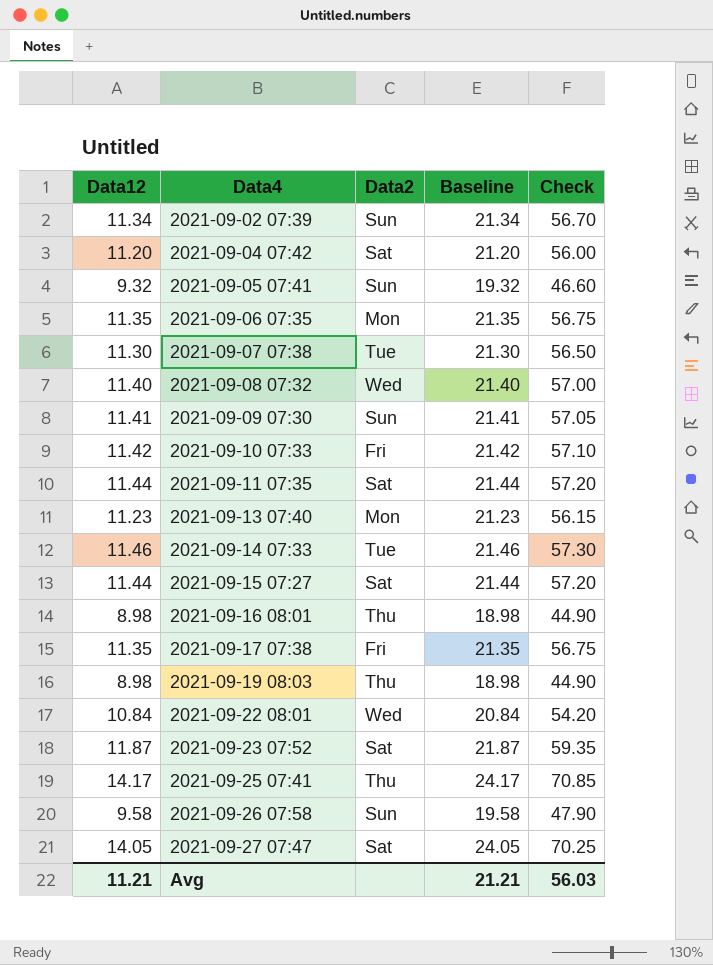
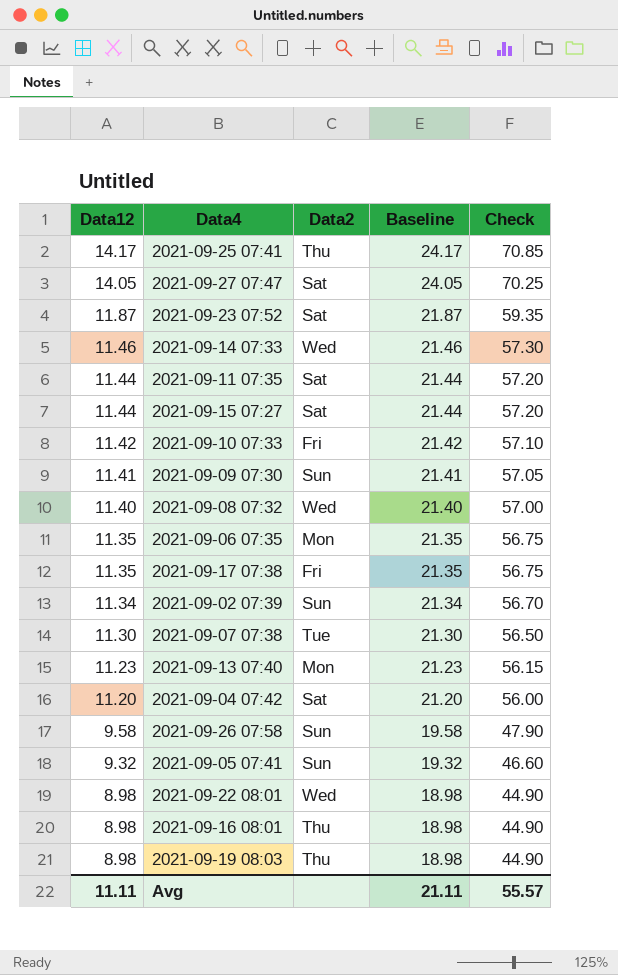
row order: Data4 ascending -> Data12 descending
2021-09-14 07:33 | Data2: Tue -> Wed
2021-09-22 08:01 | Data12: 10.84 -> 8.98
2021-09-22 08:01 | Baseline: 20.84 -> 18.98
2021-09-22 08:01 | Check: 54.20 -> 44.90
Avg | Data12: 11.21 -> 11.11
Avg | Baseline: 21.21 -> 21.11
Avg | Check: 56.03 -> 55.57

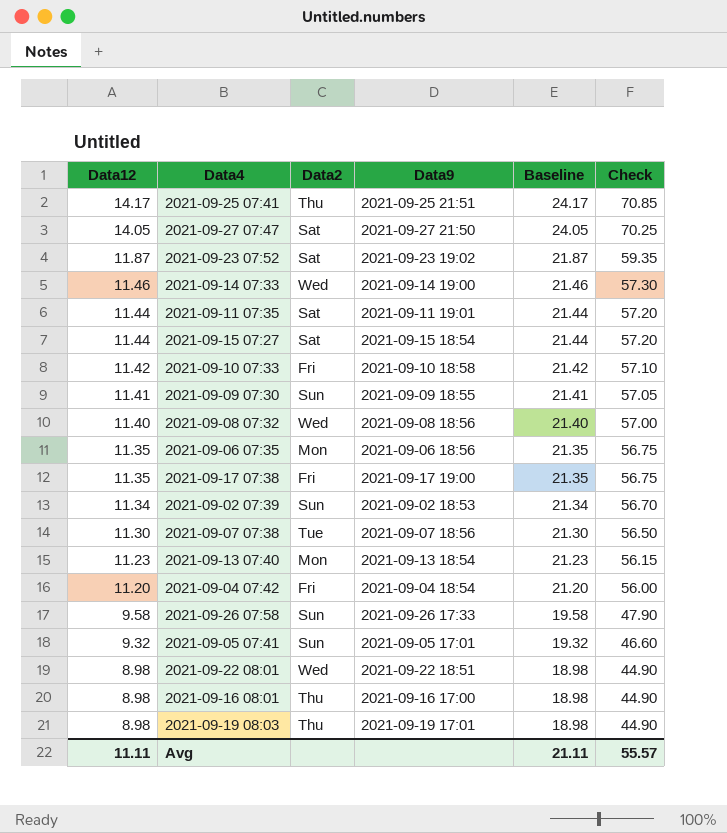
column Data9 | position: none -> 4
2021-09-04 07:42 | Data2: Sat -> Fri

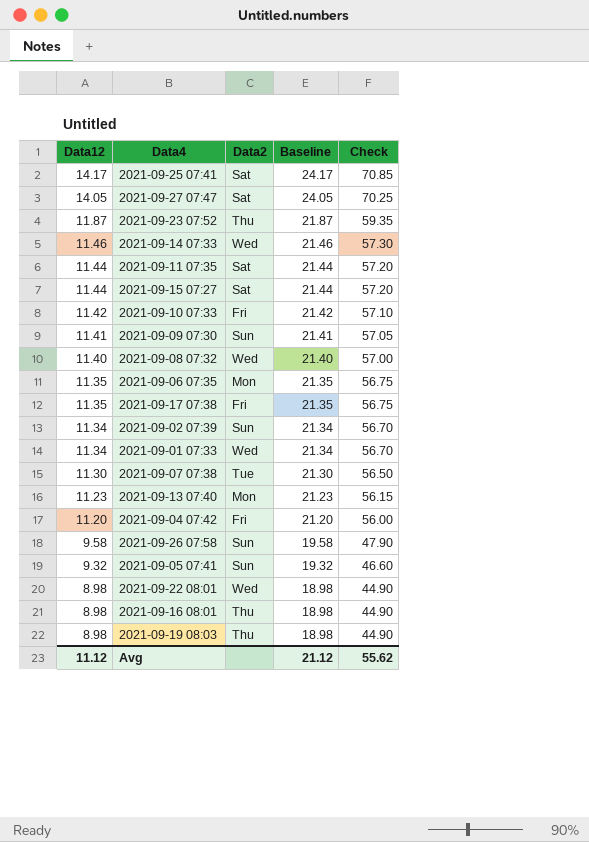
column Data9 | position: 4 -> none
2021-09-25 07:41 | Data2: Thu -> Sat
2021-09-23 07:52 | Data2: Sat -> Thu
row 2021-09-01 07:33: none -> 11.34 | Wed | 21.34 | 56.70
Avg | Data12: 11.11 -> 11.12
Avg | Baseline: 21.11 -> 21.12
Avg | Check: 55.57 -> 55.62

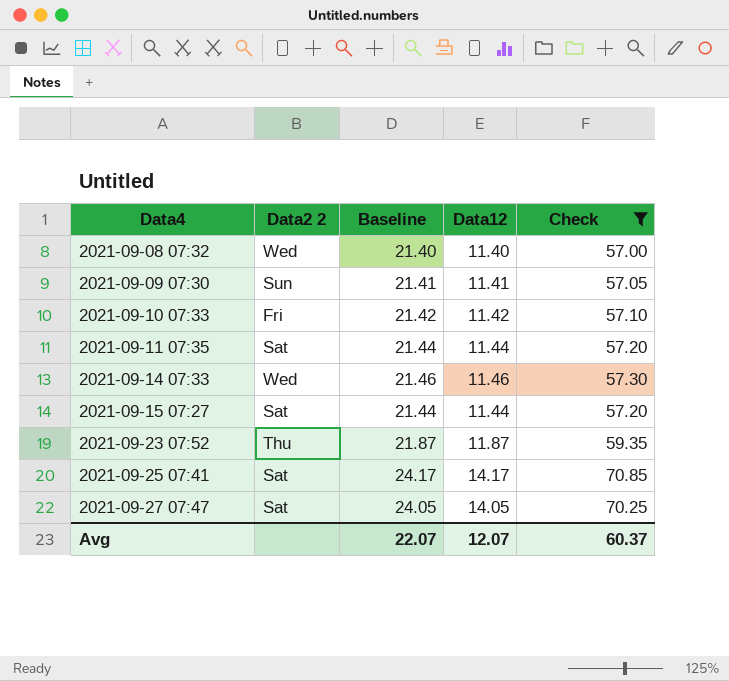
filter: none -> Check >= 57.00
row order: Data12 descending -> Data4 ascending
column name: Data2 -> Data2 2
column Data12 | position: 1 -> 4
Avg | Baseline: 21.12 -> 22.07
Avg | Data12: 11.12 -> 12.07
Avg | Check: 55.62 -> 60.37

